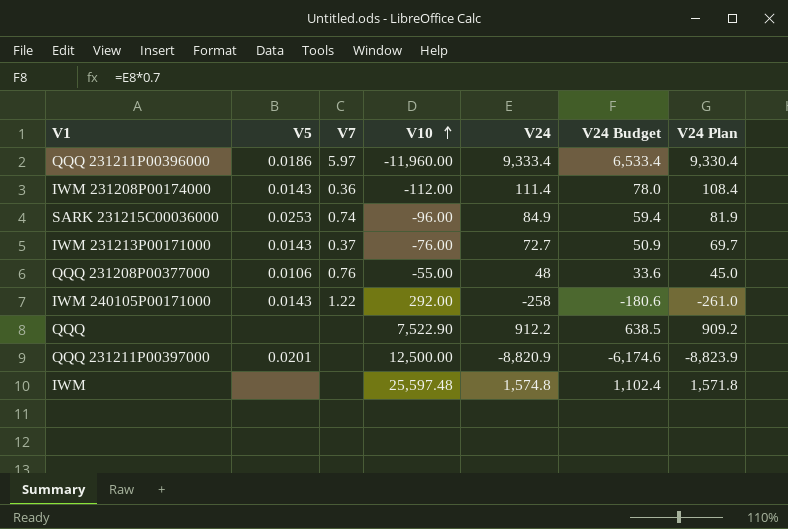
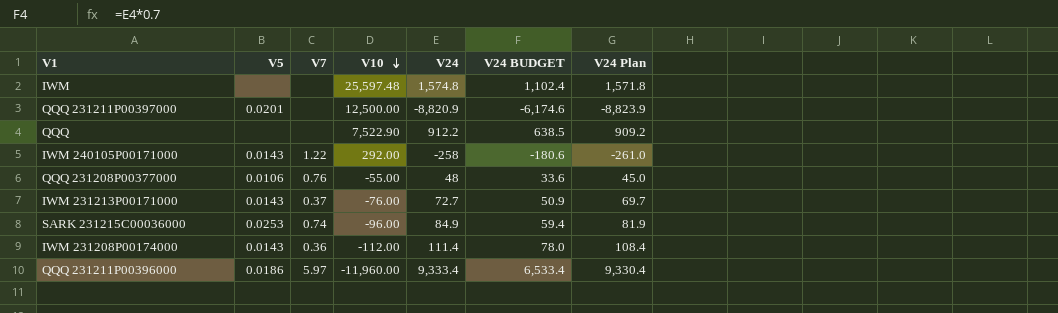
row order: V10 ascending -> V10 descending
column name: V24 Budget -> V24 BUDGET

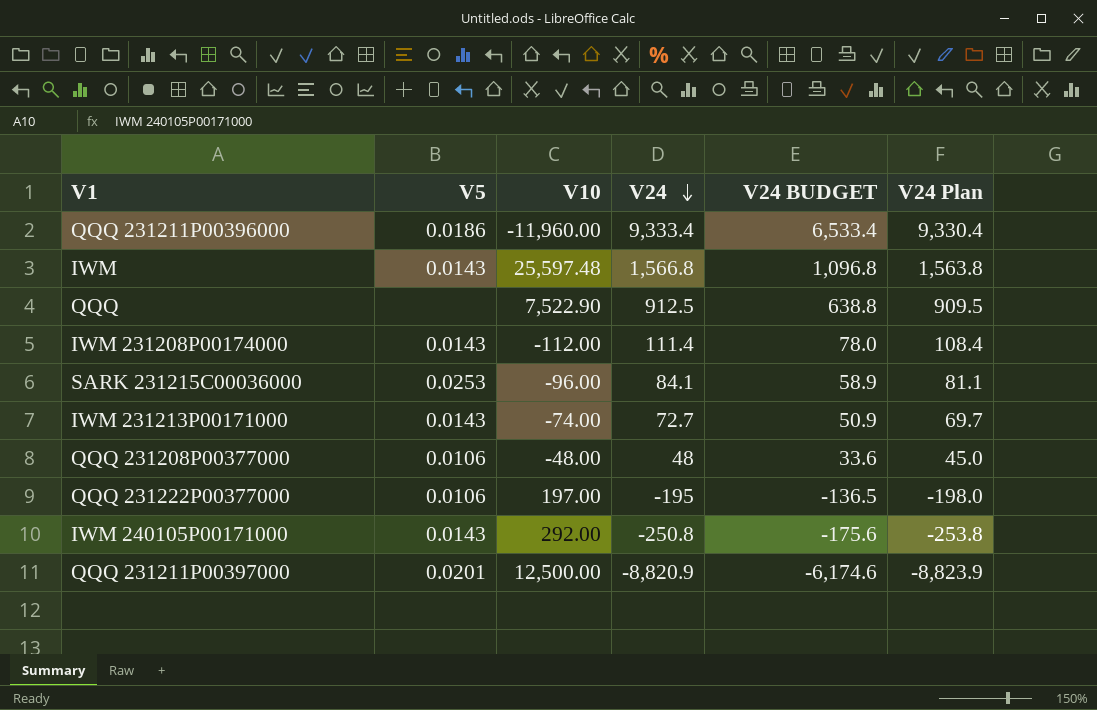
row order: V10 descending -> V24 descending
column V7 | position: 3 -> none
IWM | V5: none -> 0.0143
IWM | V24: 1,574.8 -> 1,566.8
IWM | V24 BUDGET: 1,102.4 -> 1,096.8
IWM | V24 Plan: 1,571.8 -> 1,563.8
QQQ | V24: 912.2 -> 912.5
QQQ | V24 BUDGET: 638.5 -> 638.8
QQQ | V24 Plan: 909.2 -> 909.5
SARK 231215C00036000 | V24: 84.9 -> 84.1
SARK 231215C00036000 | V24 BUDGET: 59.4 -> 58.9
SARK 231215C00036000 | V24 Plan: 81.9 -> 81.1
IWM 231213P00171000 | V10: -76.00 -> -74.00
QQQ 231208P00377000 | V10: -55.00 -> -48.00
row QQQ 231222P00377000: none -> 0.0106 | 197.00 | -195 | -136.5 | -198.0
IWM 240105P00171000 | V24: -258 -> -250.8
IWM 240105P00171000 | V24 BUDGET: -180.6 -> -175.6
IWM 240105P00171000 | V24 Plan: -261.0 -> -253.8

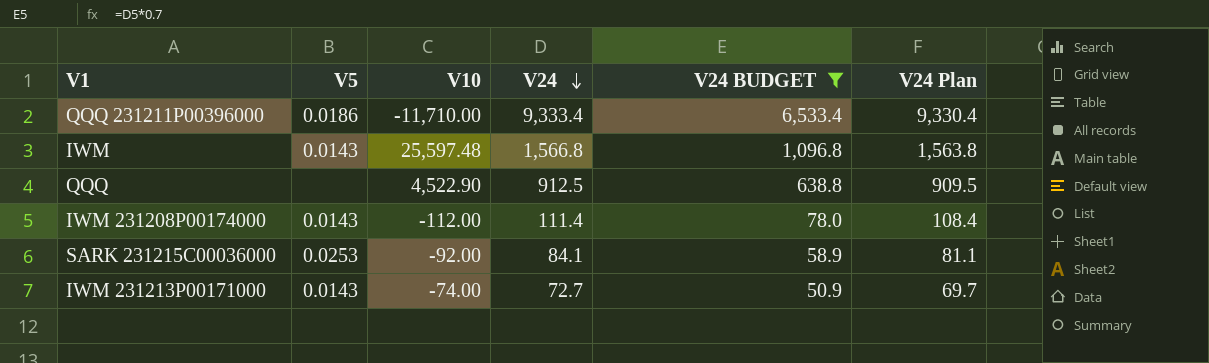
filter: none -> V24 BUDGET >= 50.9
QQQ 231211P00396000 | V10: -11,960.00 -> -11,710.00
QQQ | V10: 7,522.90 -> 4,522.90
SARK 231215C00036000 | V10: -96.00 -> -92.00

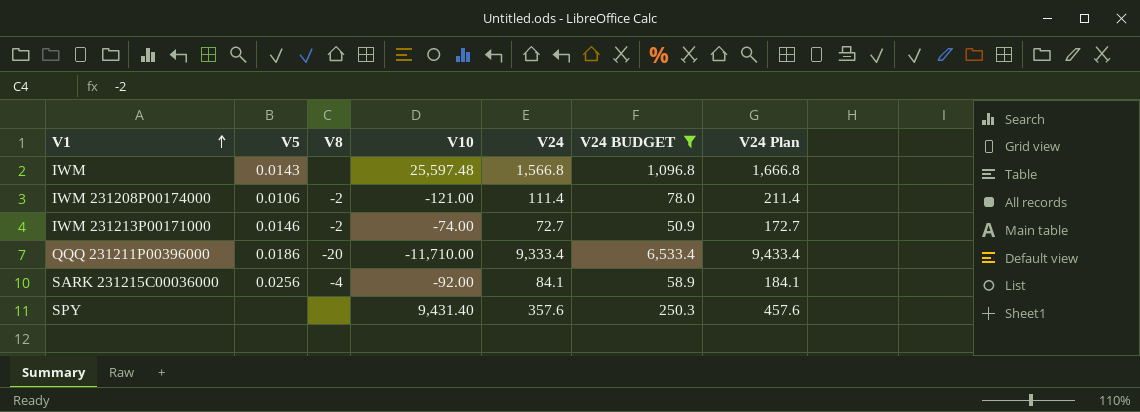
row order: V24 descending -> V1 ascending
column V8 | position: none -> 3
column V24 Plan | formula: [V24] - 3 -> [V24] + 100
row QQQ: none | 4,522.90 | 912.5 | 638.8 | 909.5 -> none
IWM 231208P00174000 | V5: 0.0143 -> 0.0106
IWM 231208P00174000 | V10: -112.00 -> -121.00
IWM 231213P00171000 | V5: 0.0143 -> 0.0146
SARK 231215C00036000 | V5: 0.0253 -> 0.0256
row SPY: none -> none | none | 9,431.40 | 357.6 | 250.3 | 457.6

